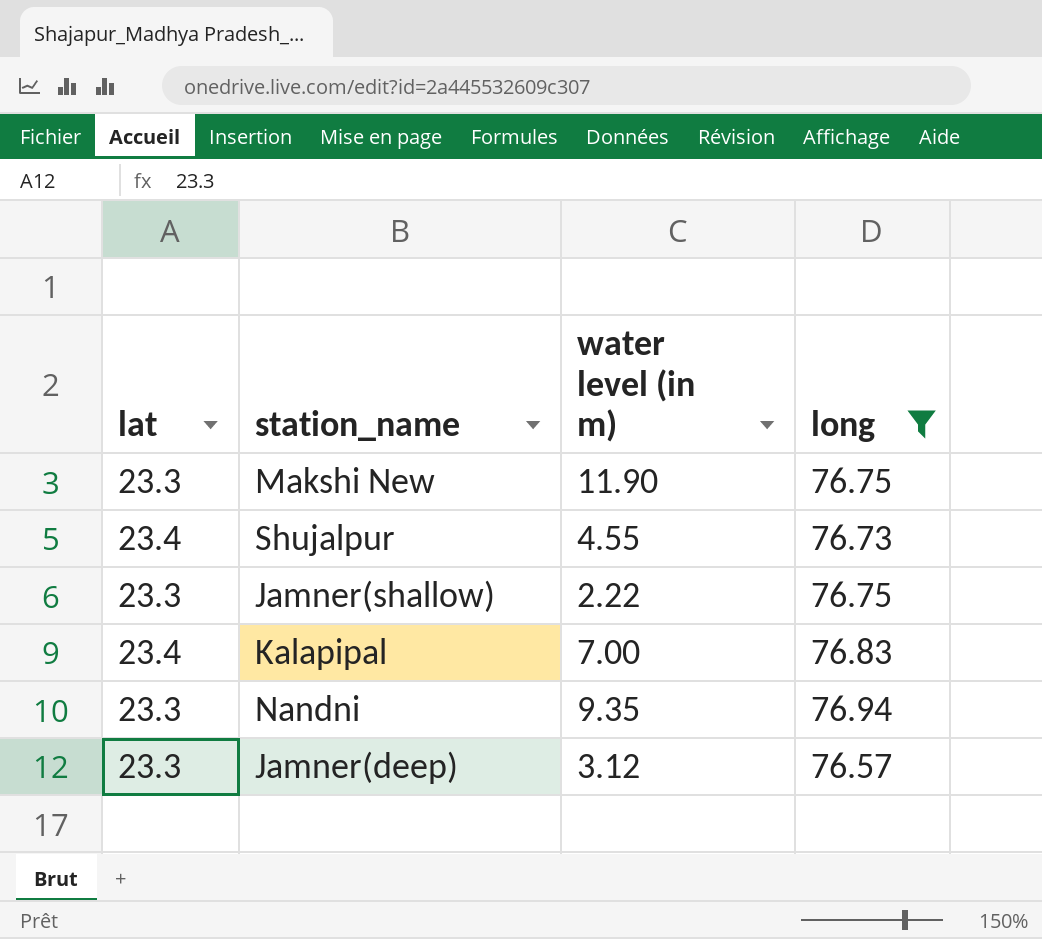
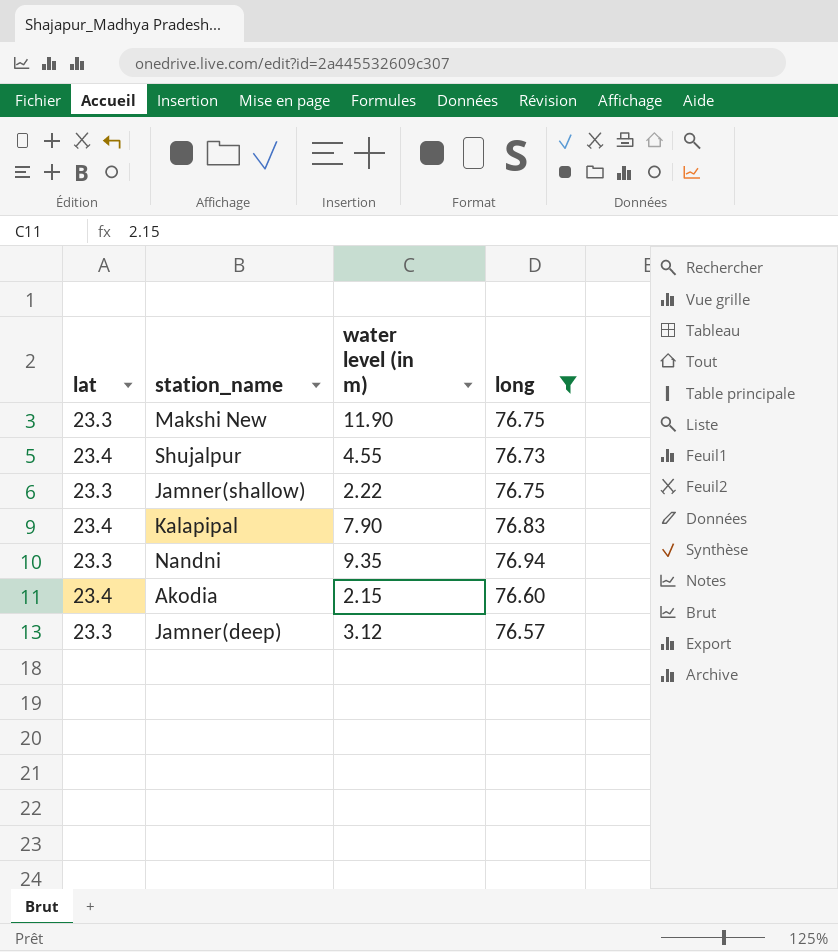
Kalapipal | water level (in m): 7.00 -> 7.90
row Akodia: none -> 23.4 | 2.15 | 76.60

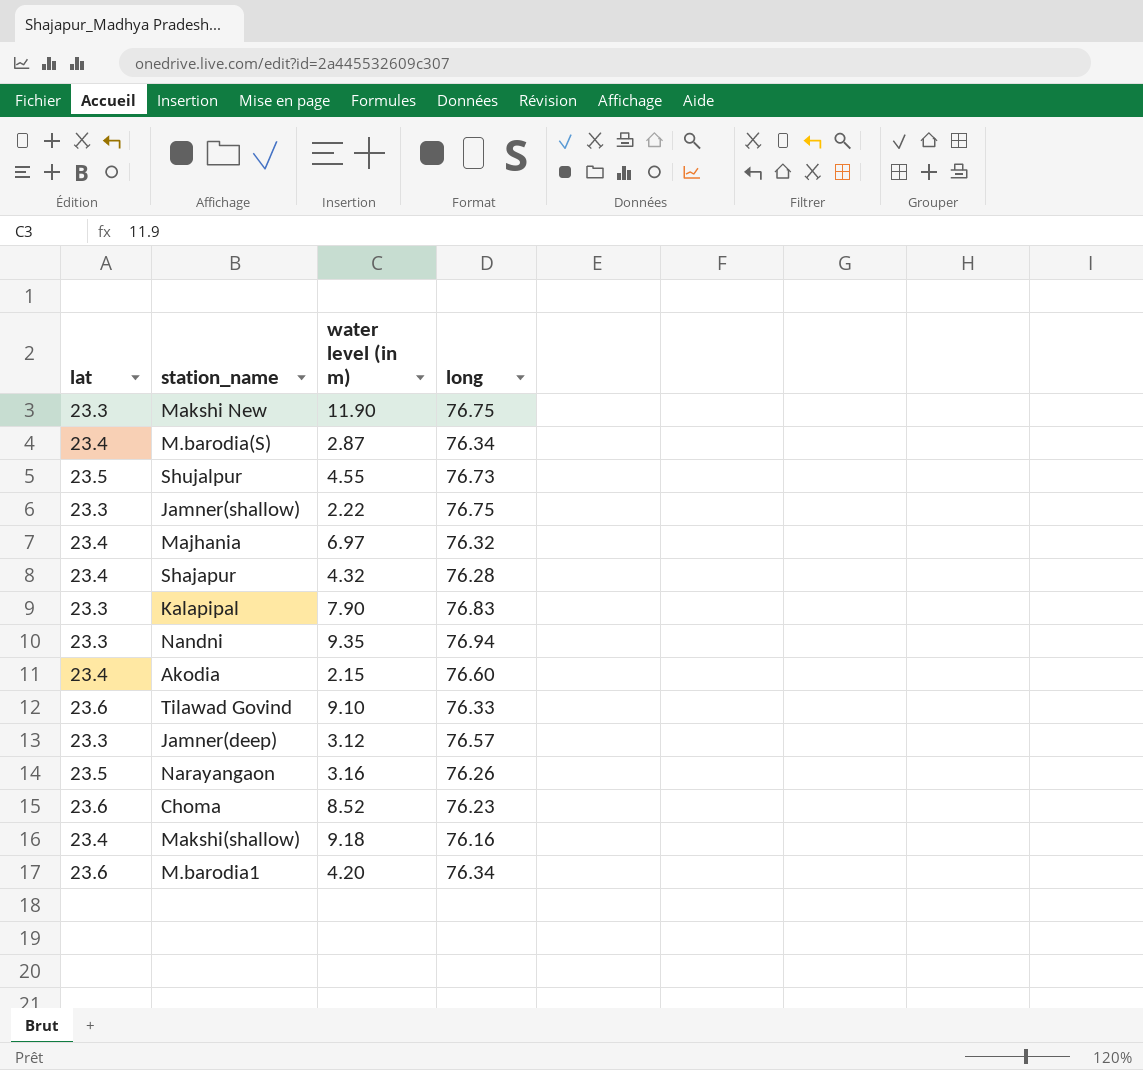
filter: long >= 76.57 -> none
Shujalpur | lat: 23.4 -> 23.5
Kalapipal | lat: 23.4 -> 23.3

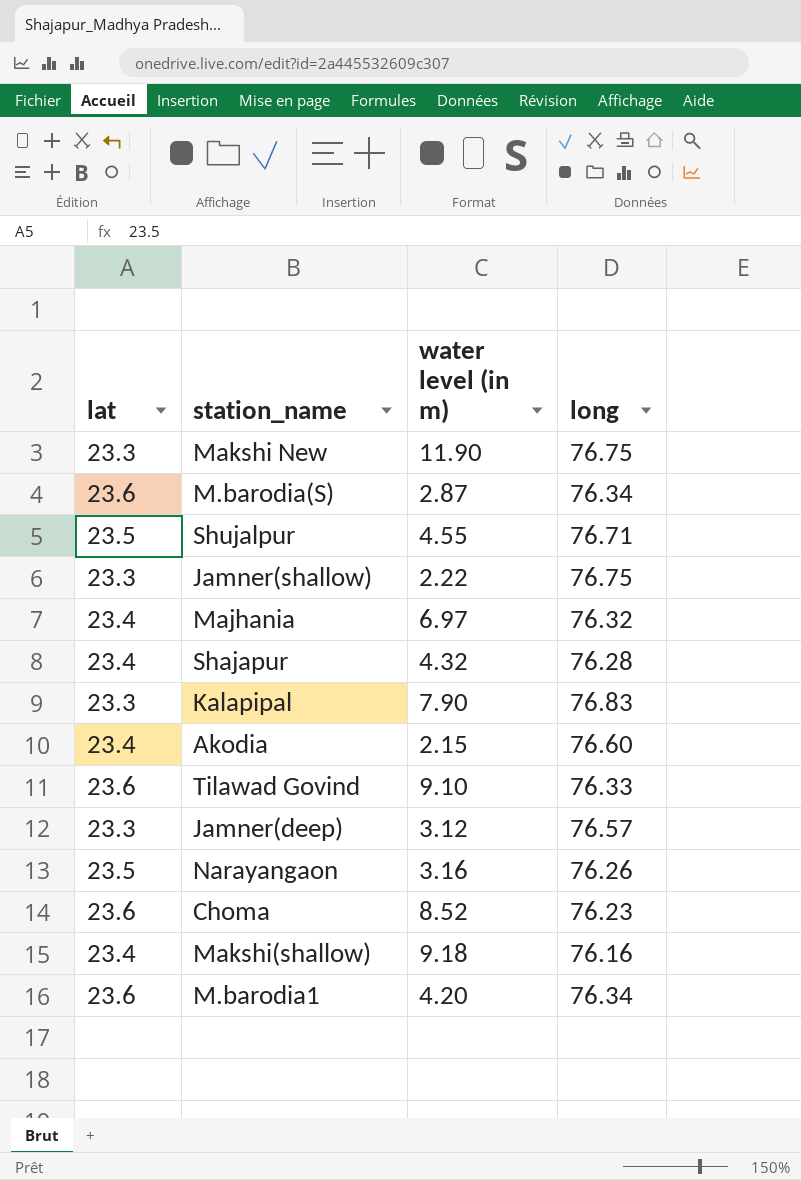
row Nandni: 23.3 | 9.35 | 76.94 -> none
M.barodia(S) | lat: 23.4 -> 23.6
Shujalpur | long: 76.73 -> 76.71

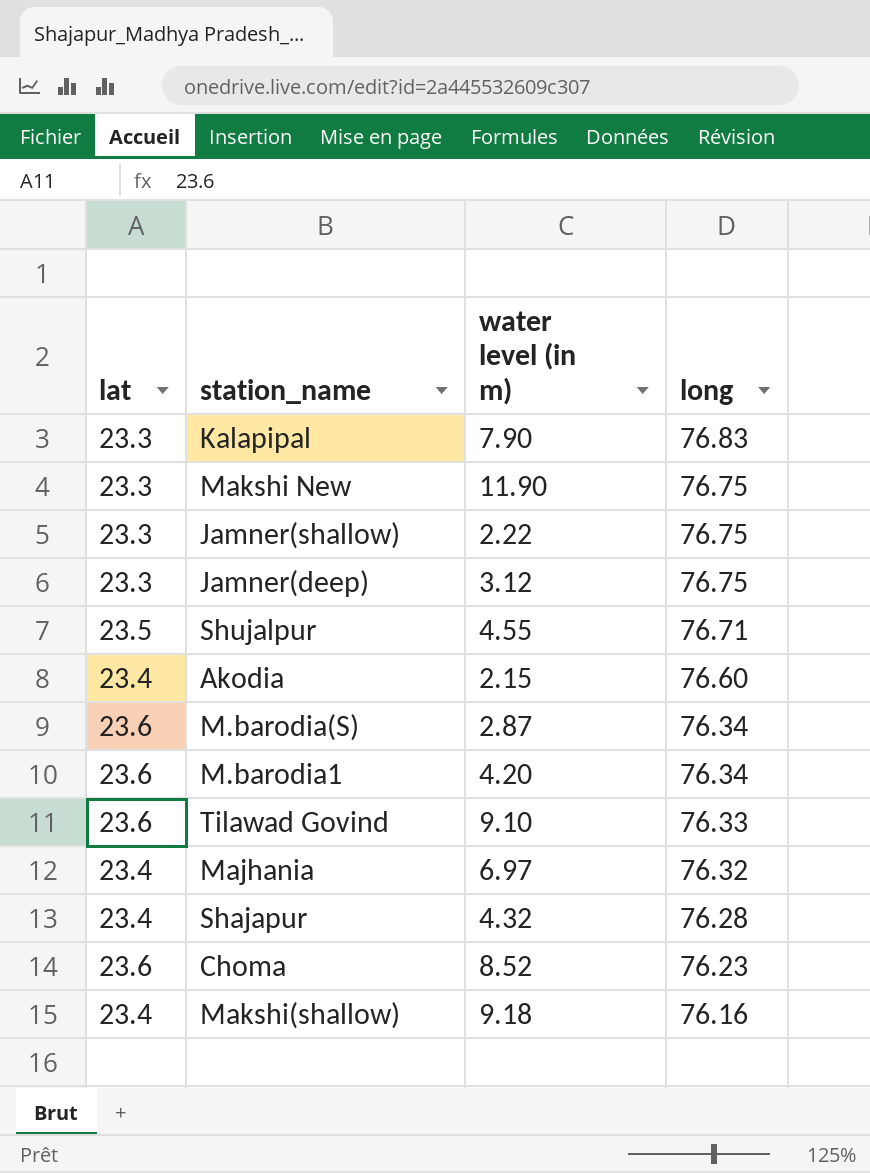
row order: none -> long descending
row Narayangaon: 23.5 | 3.16 | 76.26 -> none
Jamner(deep) | long: 76.57 -> 76.75

